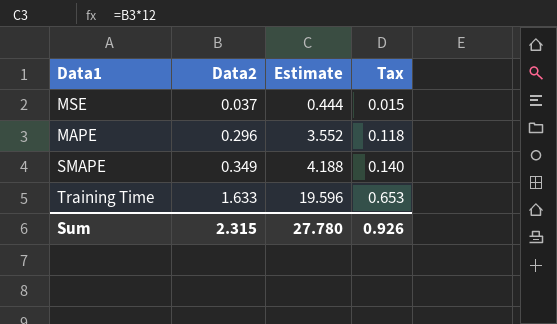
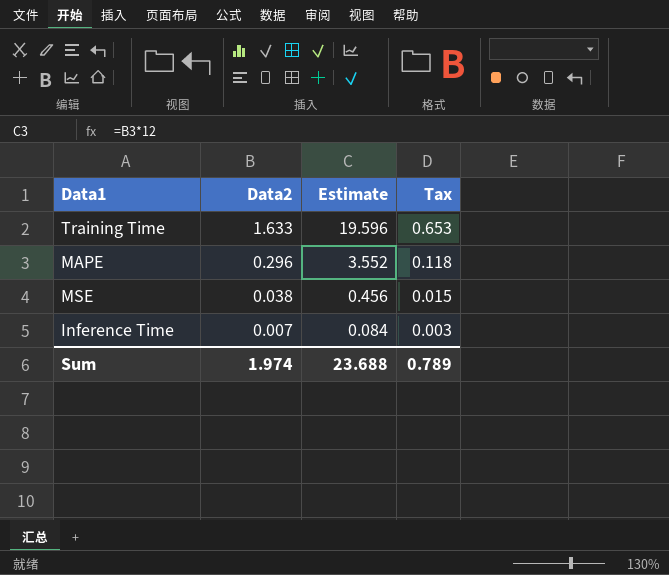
row order: Data2 ascending -> Data2 descending
row SMAPE: 0.349 | 4.188 | 0.140 -> none
MSE | Data2: 0.037 -> 0.038
MSE | Estimate: 0.444 -> 0.456
row Inference Time: none -> 0.007 | 0.084 | 0.003
Sum | Data2: 2.315 -> 1.974
Sum | Estimate: 27.780 -> 23.688
Sum | Tax: 0.926 -> 0.789

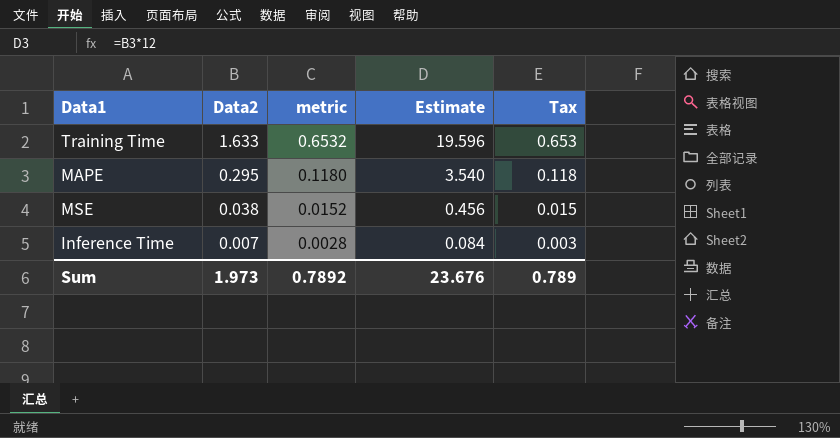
column metric | formula: none -> [Data2] * 0.4
MAPE | Data2: 0.296 -> 0.295
MAPE | Estimate: 3.552 -> 3.540
Sum | Data2: 1.974 -> 1.973
Sum | Estimate: 23.688 -> 23.676

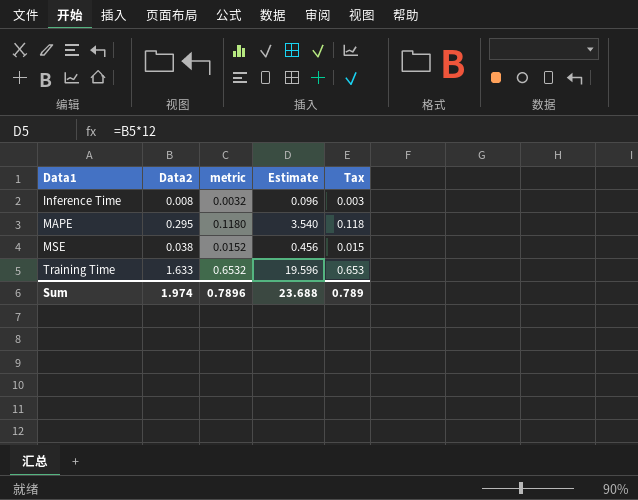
row order: Data2 descending -> Data1 ascending
Inference Time | Data2: 0.007 -> 0.008
Inference Time | metric: 0.0028 -> 0.0032
Inference Time | Estimate: 0.084 -> 0.096
Sum | Data2: 1.973 -> 1.974
Sum | metric: 0.7892 -> 0.7896
Sum | Estimate: 23.676 -> 23.688

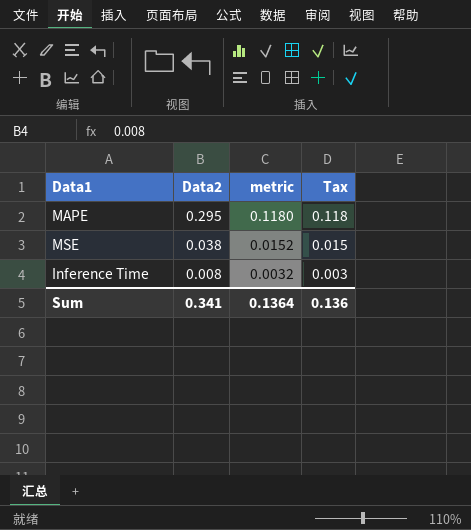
row order: Data1 ascending -> Data2 descending
column Estimate | formula: [Data2] * 12 -> none
row Training Time: 1.633 | 0.6532 | 19.596 | 0.653 -> none
Sum | Data2: 1.974 -> 0.341
Sum | metric: 0.7896 -> 0.1364
Sum | Tax: 0.789 -> 0.136

